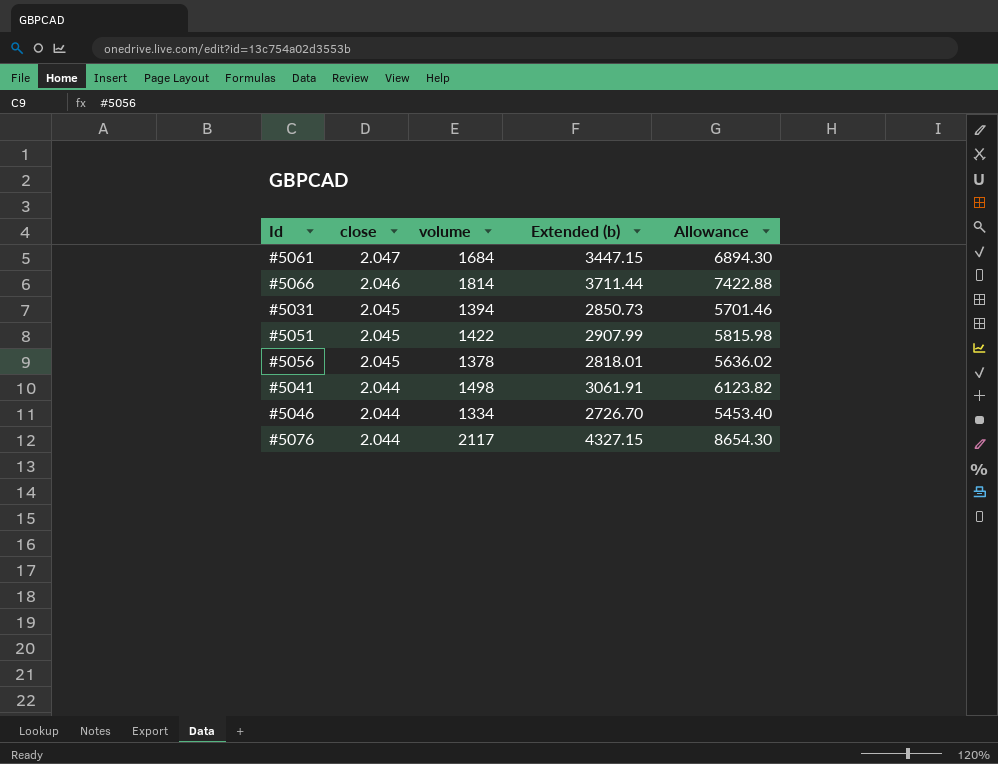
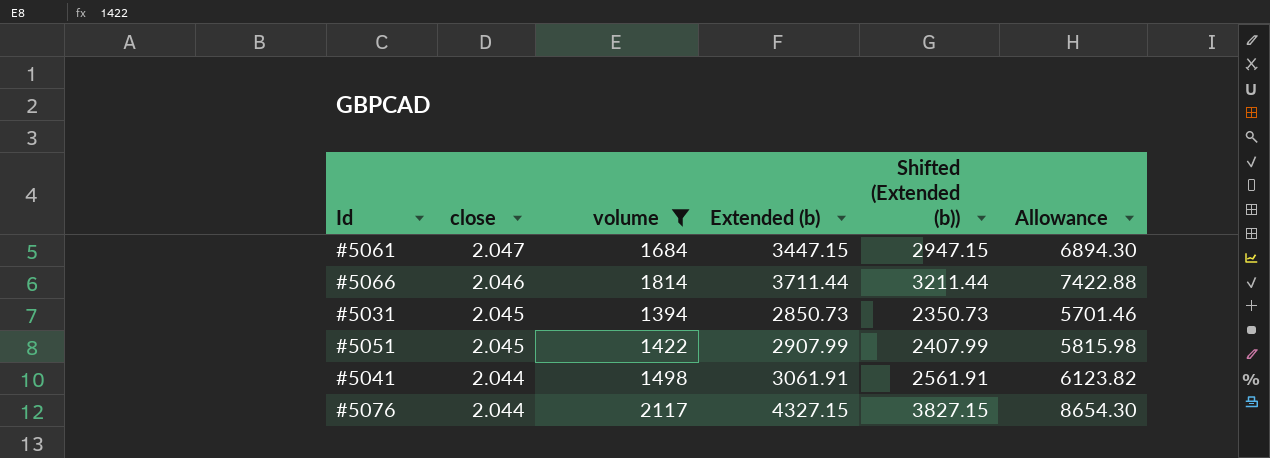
filter: none -> volume >= 1394
column Shifted (Extended (b)) | formula: none -> [Extended (b)] - 500

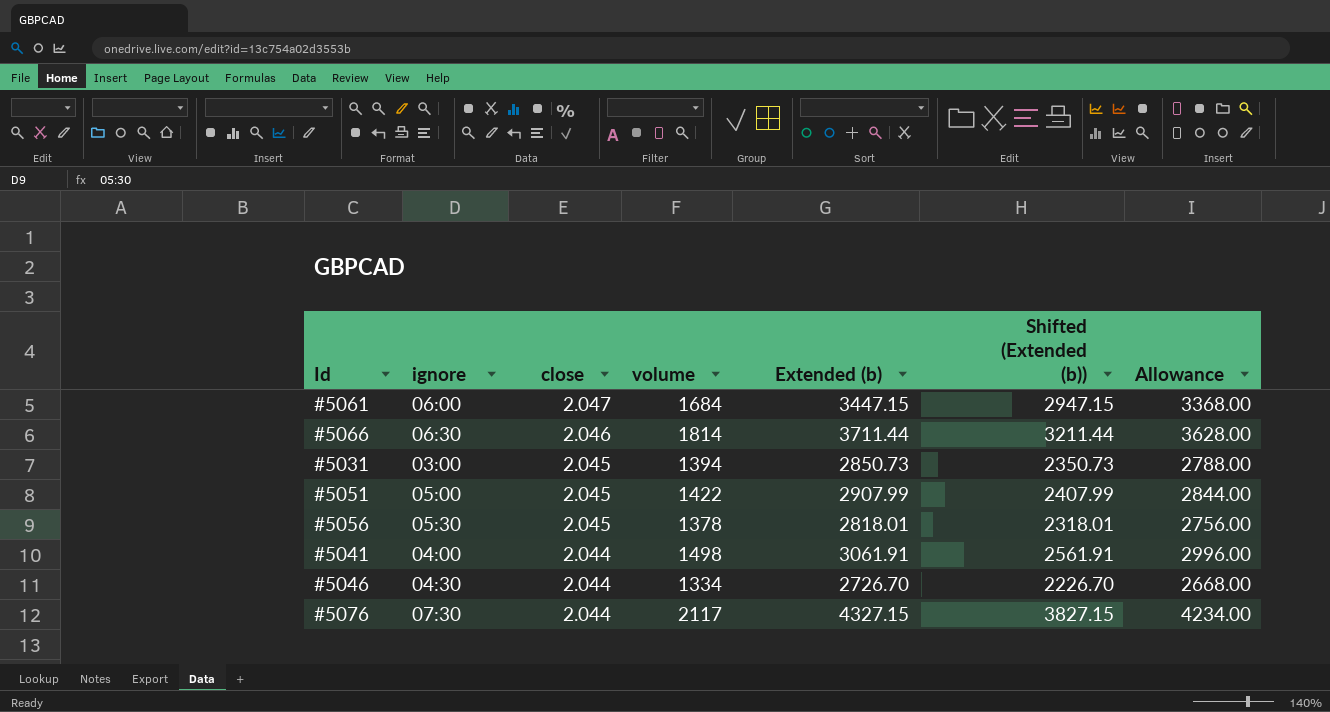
filter: volume >= 1394 -> none
column ignore | position: none -> 2
column Allowance | formula: [Extended (b)] * 2 -> [volume] * 2

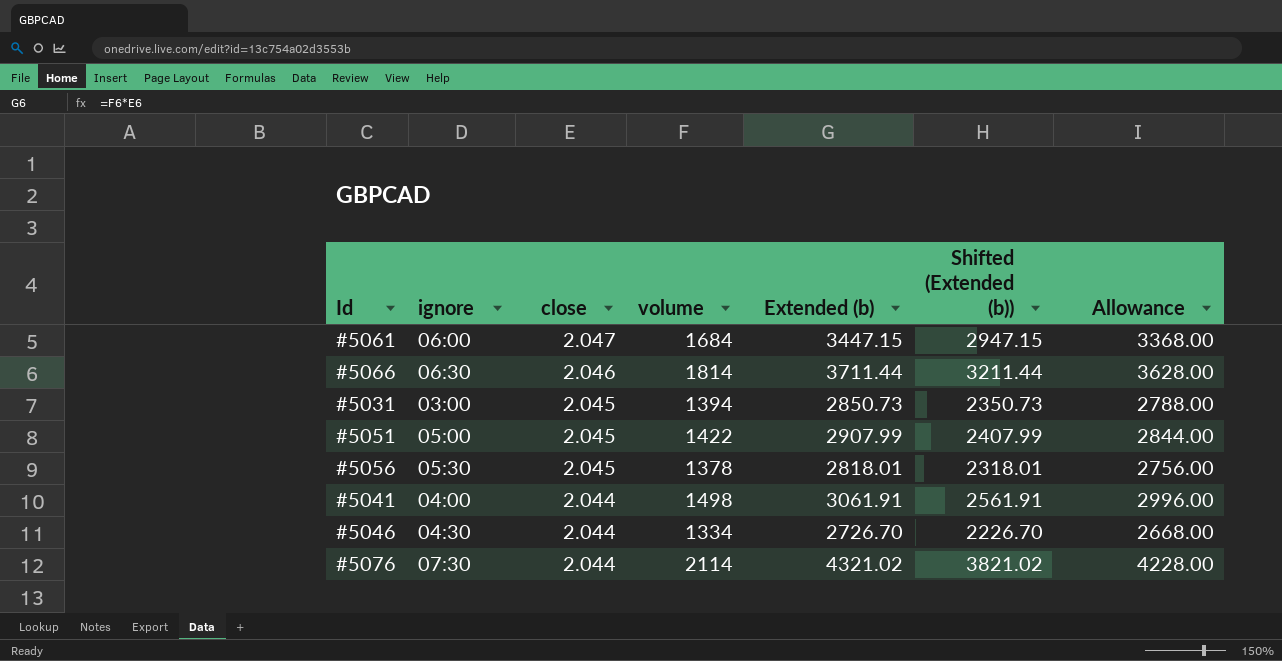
#5076 | volume: 2117 -> 2114
#5076 | Extended (b): 4327.15 -> 4321.02
#5076 | Shifted (Extended (b)): 3827.15 -> 3821.02
#5076 | Allowance: 4234.00 -> 4228.00

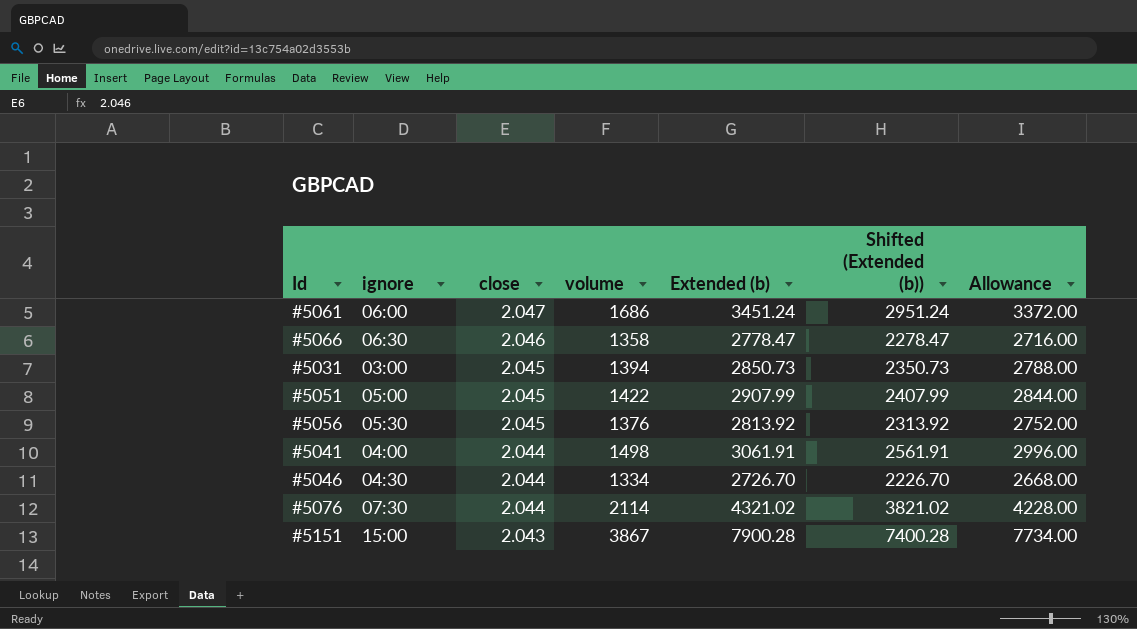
#5061 | volume: 1684 -> 1686
#5061 | Extended (b): 3447.15 -> 3451.24
#5061 | Shifted (Extended (b)): 2947.15 -> 2951.24
#5061 | Allowance: 3368.00 -> 3372.00
#5066 | volume: 1814 -> 1358
#5066 | Extended (b): 3711.44 -> 2778.47
#5066 | Shifted (Extended (b)): 3211.44 -> 2278.47
#5066 | Allowance: 3628.00 -> 2716.00
#5056 | volume: 1378 -> 1376
#5056 | Extended (b): 2818.01 -> 2813.92
#5056 | Shifted (Extended (b)): 2318.01 -> 2313.92
#5056 | Allowance: 2756.00 -> 2752.00
row #5151: none -> 15:00 | 2.043 | 3867 | 7900.28 | 7400.28 | 7734.00

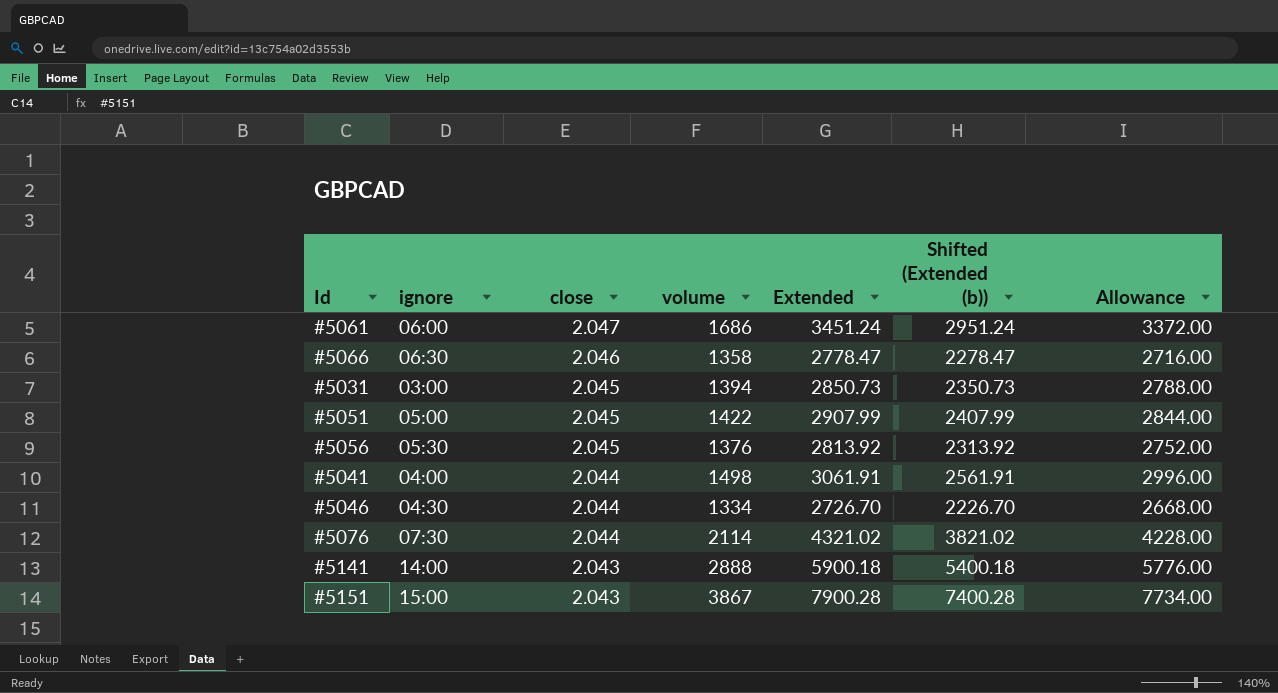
column name: Extended (b) -> Extended
row #5141: none -> 14:00 | 2.043 | 2888 | 5900.18 | 5400.18 | 5776.00

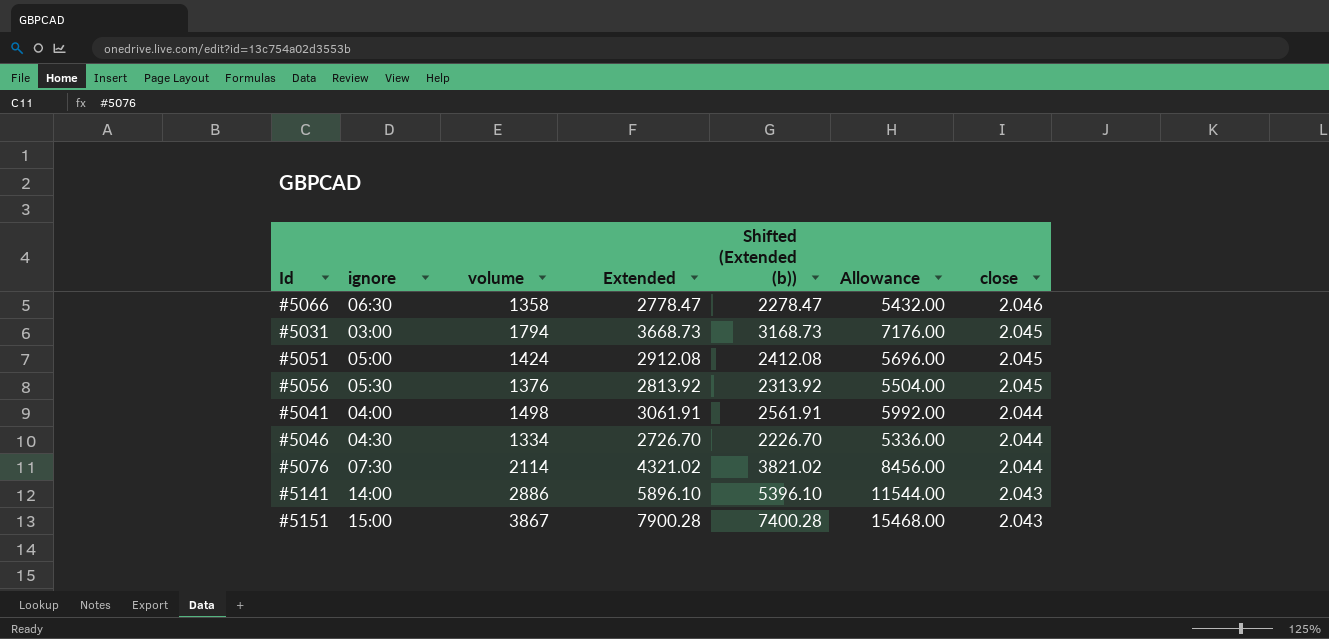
column Allowance | formula: [volume] * 2 -> [volume] * 4
column close | position: 3 -> 7
row #5061: 06:00 | 2.047 | 1686 | 3451.24 | 2951.24 | 3372.00 -> none
#5031 | volume: 1394 -> 1794
#5031 | Extended: 2850.73 -> 3668.73
#5031 | Shifted (Extended (b)): 2350.73 -> 3168.73
#5051 | volume: 1422 -> 1424
#5051 | Extended: 2907.99 -> 2912.08
#5051 | Shifted (Extended (b)): 2407.99 -> 2412.08
#5141 | volume: 2888 -> 2886
#5141 | Extended: 5900.18 -> 5896.10
#5141 | Shifted (Extended (b)): 5400.18 -> 5396.10

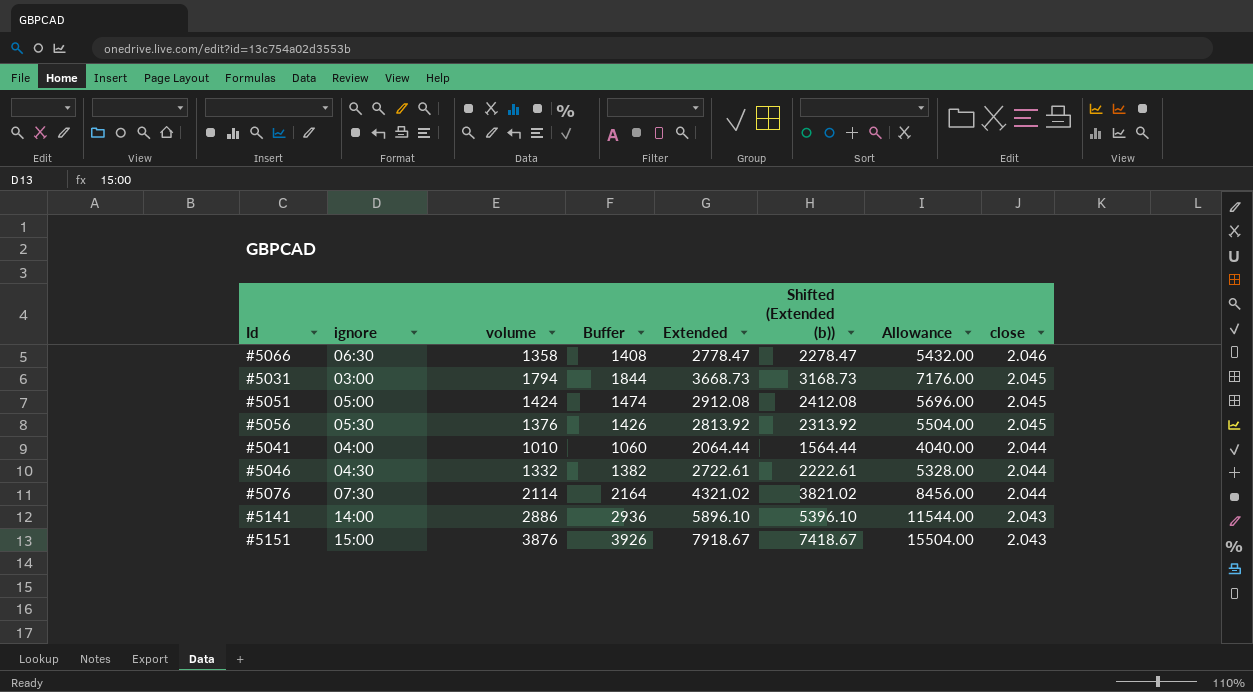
column Buffer | formula: none -> [volume] + 50
#5041 | volume: 1498 -> 1010
#5041 | Extended: 3061.91 -> 2064.44
#5041 | Shifted (Extended (b)): 2561.91 -> 1564.44
#5041 | Allowance: 5992.00 -> 4040.00
#5046 | volume: 1334 -> 1332
#5046 | Extended: 2726.70 -> 2722.61
#5046 | Shifted (Extended (b)): 2226.70 -> 2222.61
#5046 | Allowance: 5336.00 -> 5328.00
#5151 | volume: 3867 -> 3876
#5151 | Extended: 7900.28 -> 7918.67
#5151 | Shifted (Extended (b)): 7400.28 -> 7418.67
#5151 | Allowance: 15468.00 -> 15504.00

